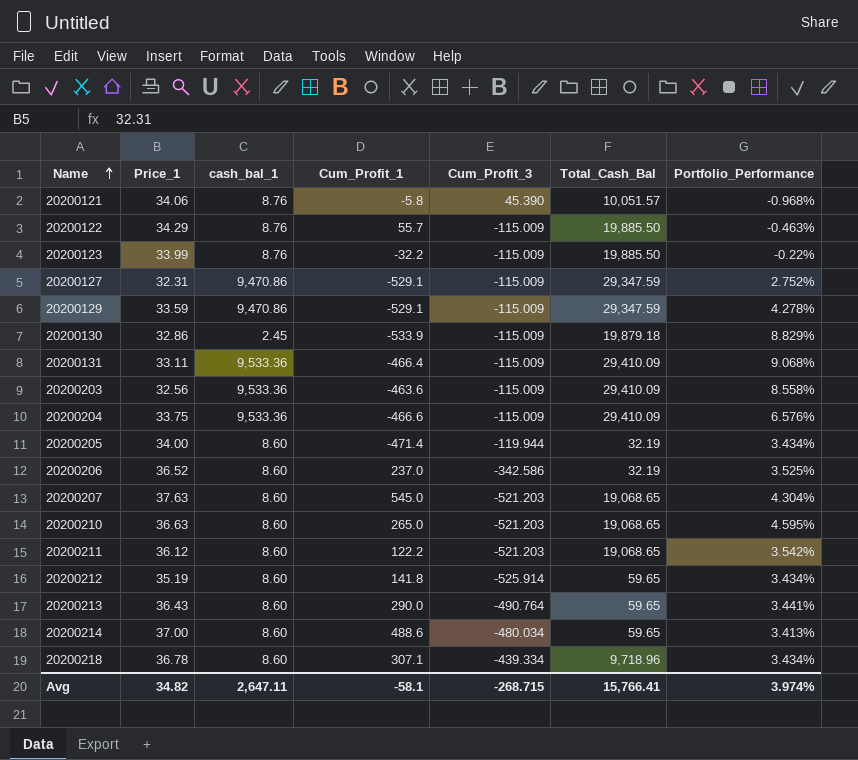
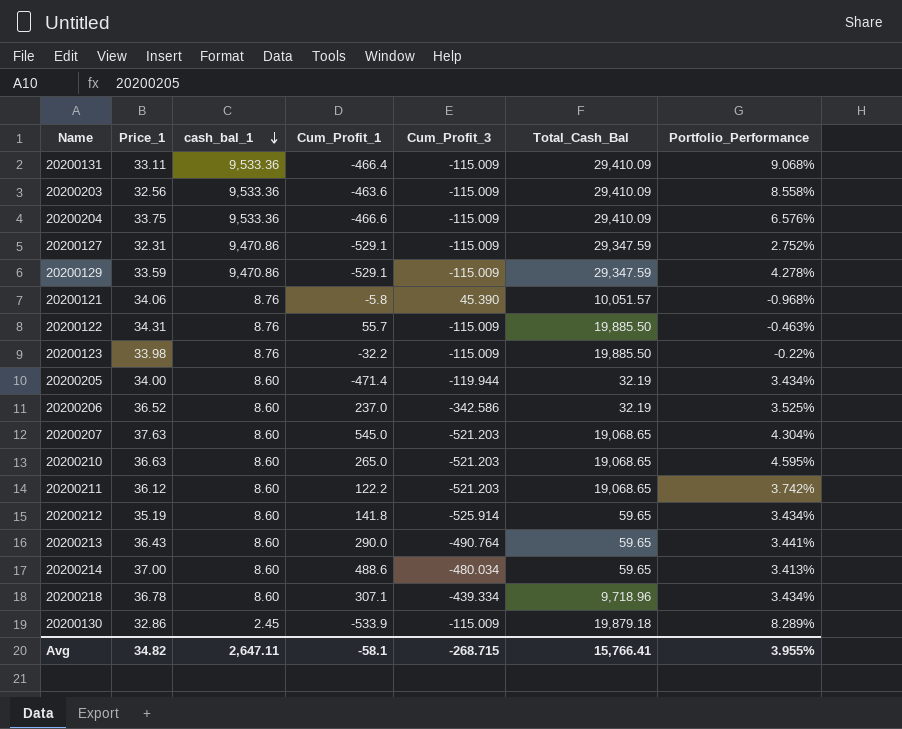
row order: Name ascending -> cash_bal_1 descending
20200122 | Price_1: 34.29 -> 34.31
20200123 | Price_1: 33.99 -> 33.98
20200211 | Portfolio_Performance: 3.542% -> 3.742%
20200130 | Portfolio_Performance: 8.829% -> 8.289%
Avg | Portfolio_Performance: 3.974% -> 3.955%

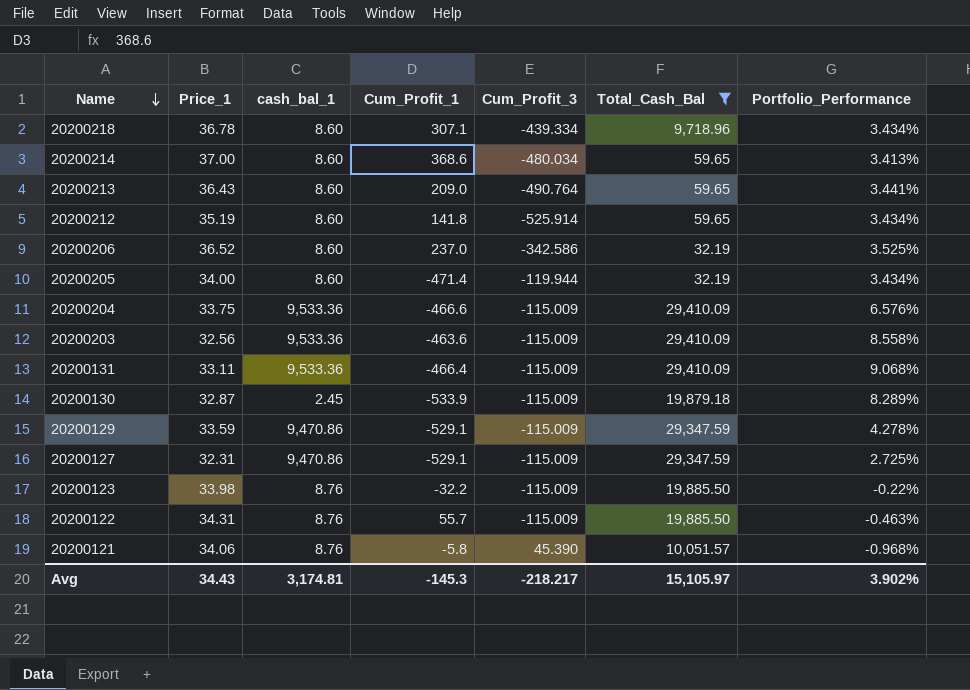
filter: none -> Total_Cash_Bal != 19,068.65
row order: cash_bal_1 descending -> Name descending
20200214 | Cum_Profit_1: 488.6 -> 368.6
20200213 | Cum_Profit_1: 290.0 -> 209.0
20200130 | Price_1: 32.86 -> 32.87
20200127 | Portfolio_Performance: 2.752% -> 2.725%
Avg | Price_1: 34.82 -> 34.43
Avg | cash_bal_1: 2,647.11 -> 3,174.81
Avg | Cum_Profit_1: -58.1 -> -145.3
Avg | Cum_Profit_3: -268.715 -> -218.217
Avg | Total_Cash_Bal: 15,766.41 -> 15,105.97
Avg | Portfolio_Performance: 3.955% -> 3.902%

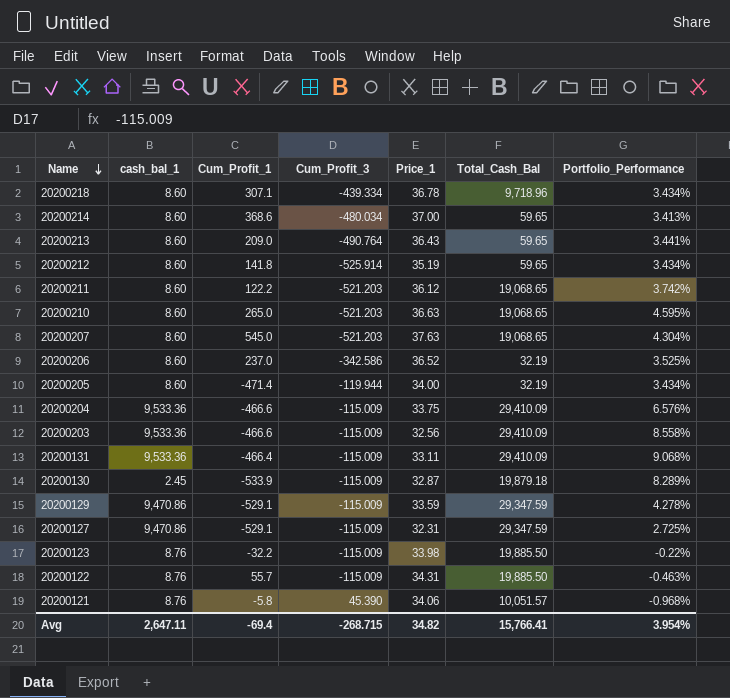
filter: Total_Cash_Bal != 19,068.65 -> none
column Price_1 | position: 2 -> 5
20200203 | Cum_Profit_1: -463.6 -> -466.6
Avg | cash_bal_1: 3,174.81 -> 2,647.11
Avg | Cum_Profit_1: -145.3 -> -69.4
Avg | Cum_Profit_3: -218.217 -> -268.715
Avg | Price_1: 34.43 -> 34.82
Avg | Total_Cash_Bal: 15,105.97 -> 15,766.41
Avg | Portfolio_Performance: 3.902% -> 3.954%

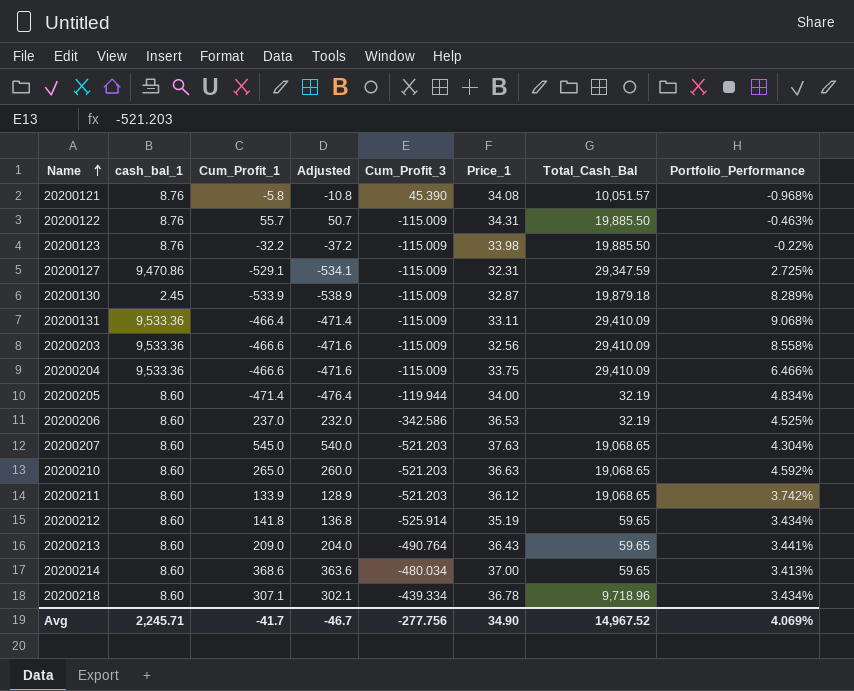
row order: Name descending -> Name ascending
column Adjusted | formula: none -> [Cum_Profit_1] - 5
row 20200129: 9,470.86 | -529.1 | -115.009 | 33.59 | 29,347.59 | 4.278% -> none
20200121 | Price_1: 34.06 -> 34.08
20200204 | Portfolio_Performance: 6.576% -> 6.466%
20200205 | Portfolio_Performance: 3.434% -> 4.834%
20200206 | Price_1: 36.52 -> 36.53
20200206 | Portfolio_Performance: 3.525% -> 4.525%
20200210 | Portfolio_Performance: 4.595% -> 4.592%
20200211 | Cum_Profit_1: 122.2 -> 133.9
Avg | cash_bal_1: 2,647.11 -> 2,245.71
Avg | Cum_Profit_1: -69.4 -> -41.7
Avg | Cum_Profit_3: -268.715 -> -277.756
Avg | Price_1: 34.82 -> 34.90
Avg | Total_Cash_Bal: 15,766.41 -> 14,967.52
Avg | Portfolio_Performance: 3.954% -> 4.069%

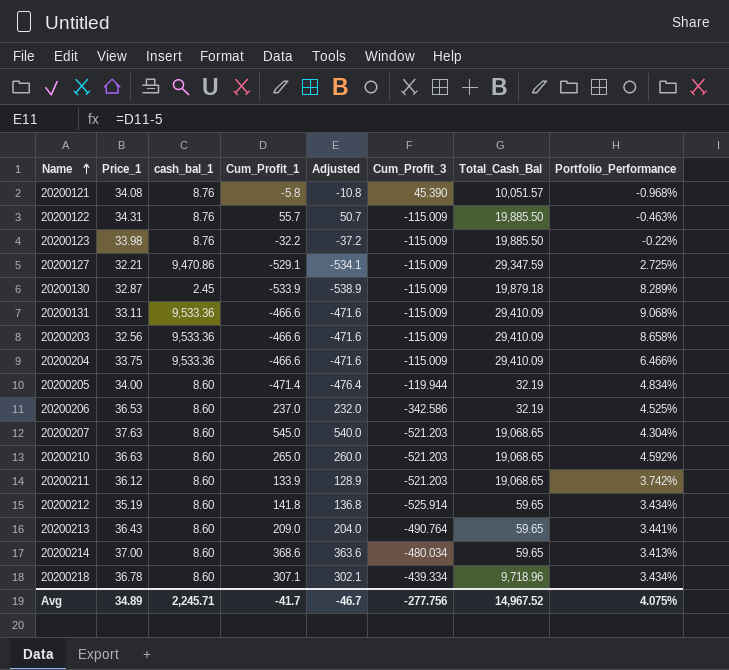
column Price_1 | position: 6 -> 2
20200127 | Price_1: 32.31 -> 32.21
20200131 | Cum_Profit_1: -466.4 -> -466.6
20200131 | Adjusted: -471.4 -> -471.6
20200203 | Portfolio_Performance: 8.558% -> 8.658%
Avg | Price_1: 34.90 -> 34.89
Avg | Portfolio_Performance: 4.069% -> 4.075%

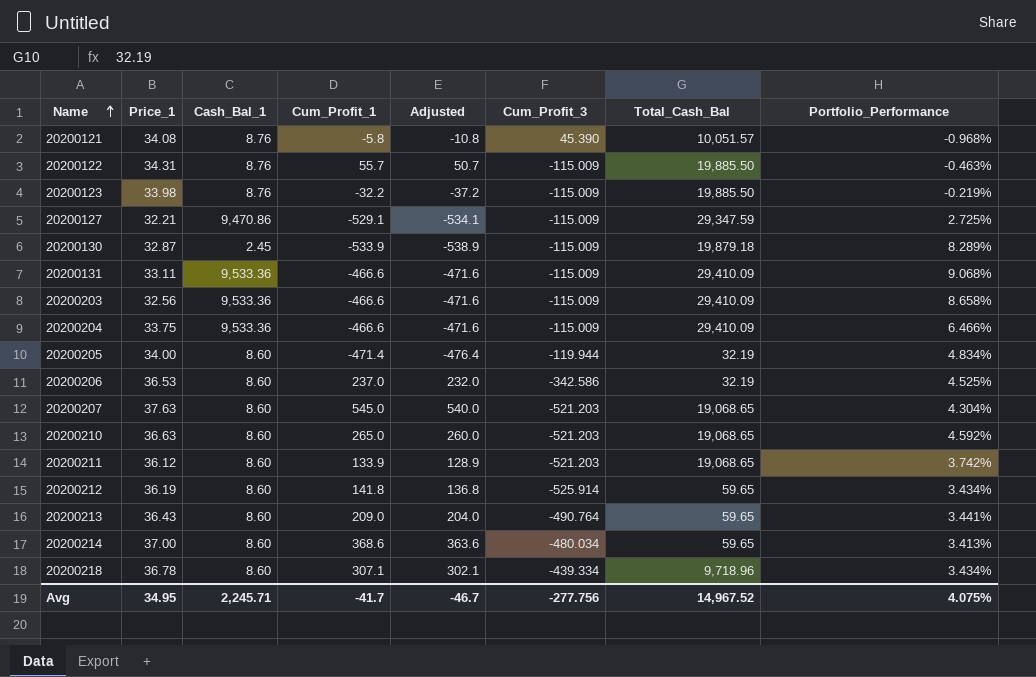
column name: cash_bal_1 -> Cash_Bal_1
20200123 | Portfolio_Performance: -0.22% -> -0.219%
20200212 | Price_1: 35.19 -> 36.19
Avg | Price_1: 34.89 -> 34.95

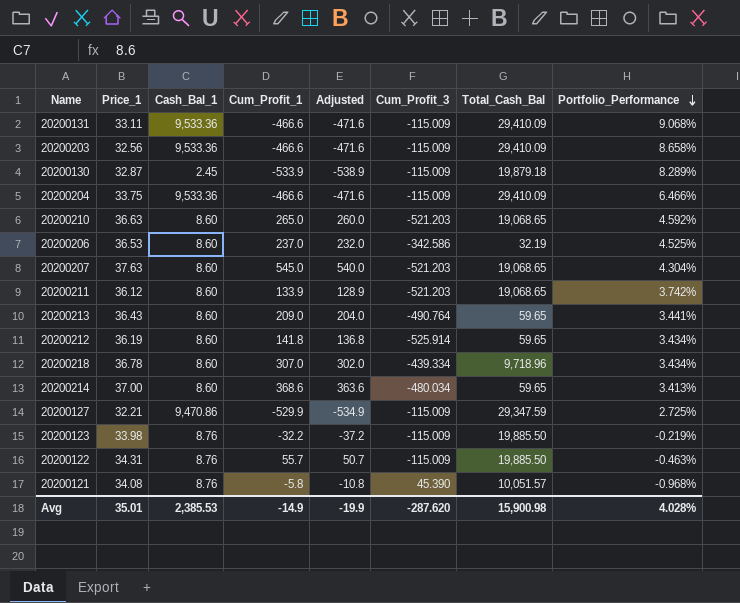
row order: Name ascending -> Portfolio_Performance descending
row 20200205: 34.00 | 8.60 | -471.4 | -476.4 | -119.944 | 32.19 | 4.834% -> none
20200218 | Cum_Profit_1: 307.1 -> 307.0
20200218 | Adjusted: 302.1 -> 302.0
20200127 | Cum_Profit_1: -529.1 -> -529.9
20200127 | Adjusted: -534.1 -> -534.9
Avg | Price_1: 34.95 -> 35.01
Avg | Cash_Bal_1: 2,245.71 -> 2,385.53
Avg | Cum_Profit_1: -41.7 -> -14.9
Avg | Adjusted: -46.7 -> -19.9
Avg | Cum_Profit_3: -277.756 -> -287.620
Avg | Total_Cash_Bal: 14,967.52 -> 15,900.98
Avg | Portfolio_Performance: 4.075% -> 4.028%

